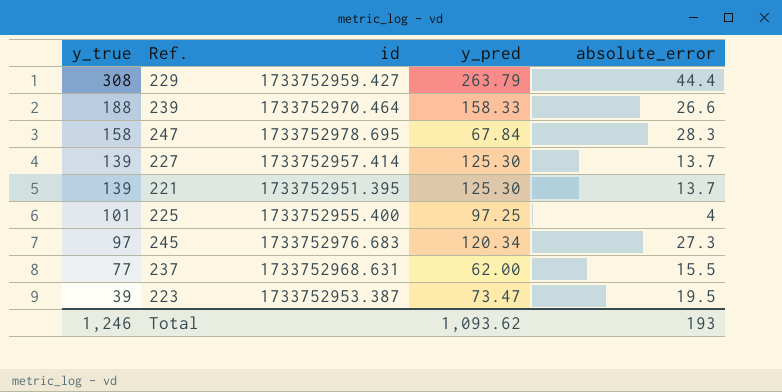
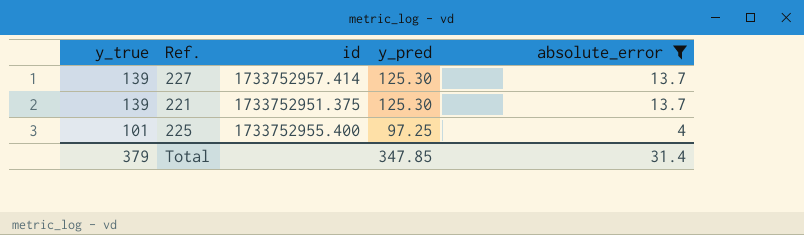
filter: none -> absolute_error <= 13.7
221 | id: 1733752951.395 -> 1733752951.375
Total | y_true: 1,246 -> 379
Total | y_pred: 1,093.62 -> 347.85
Total | absolute_error: 193 -> 31.4

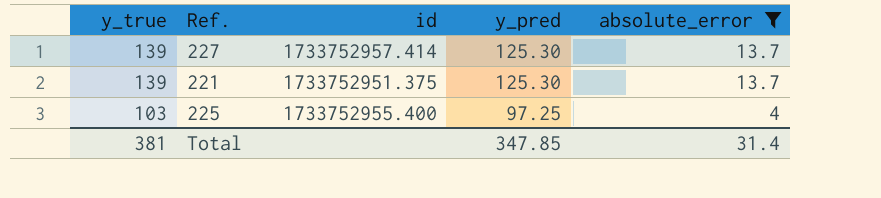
225 | y_true: 101 -> 103
Total | y_true: 379 -> 381

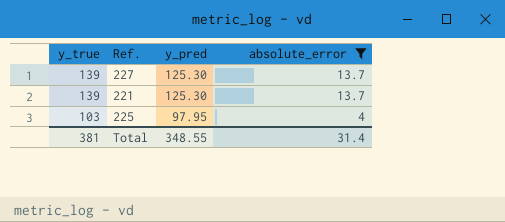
column id | position: 3 -> none
225 | y_pred: 97.25 -> 97.95
Total | y_pred: 347.85 -> 348.55

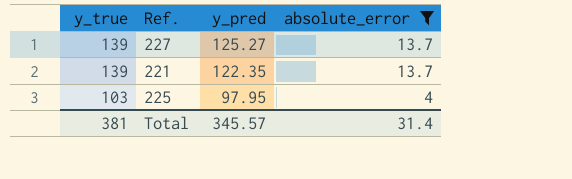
227 | y_pred: 125.30 -> 125.27
221 | y_pred: 125.30 -> 122.35
Total | y_pred: 348.55 -> 345.57

